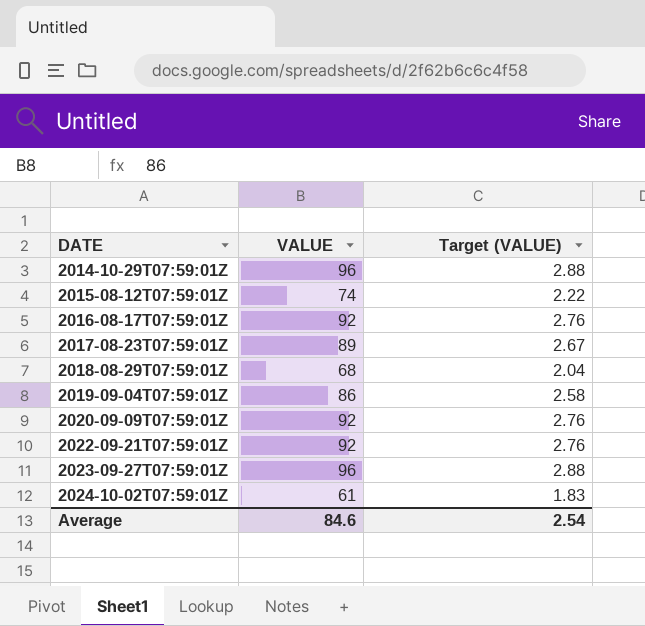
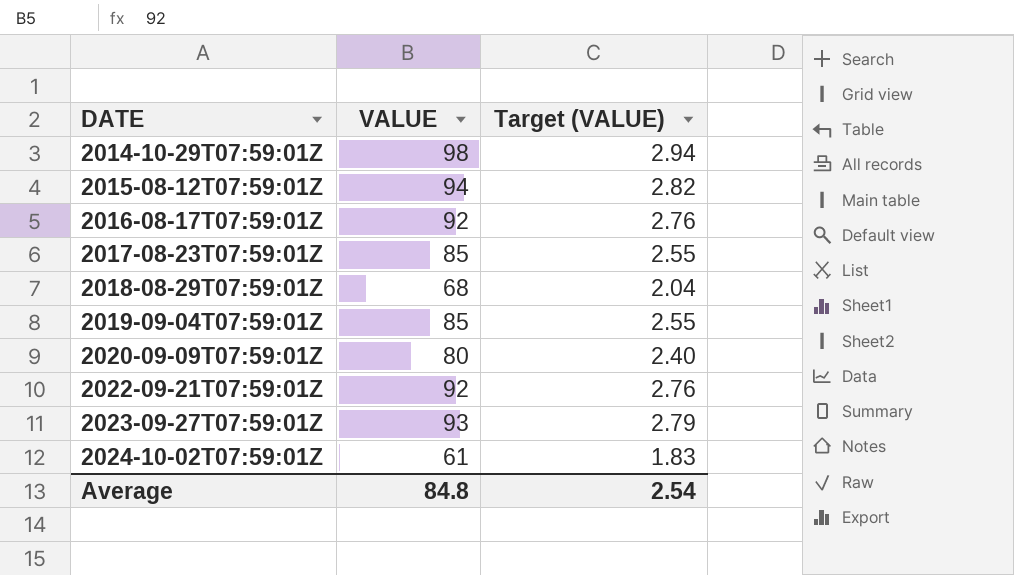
2014-10-29T07:59:01Z | VALUE: 96 -> 98
2014-10-29T07:59:01Z | Target (VALUE): 2.88 -> 2.94
2015-08-12T07:59:01Z | VALUE: 74 -> 94
2015-08-12T07:59:01Z | Target (VALUE): 2.22 -> 2.82
2017-08-23T07:59:01Z | VALUE: 89 -> 85
2017-08-23T07:59:01Z | Target (VALUE): 2.67 -> 2.55
2019-09-04T07:59:01Z | VALUE: 86 -> 85
2019-09-04T07:59:01Z | Target (VALUE): 2.58 -> 2.55
2020-09-09T07:59:01Z | VALUE: 92 -> 80
2020-09-09T07:59:01Z | Target (VALUE): 2.76 -> 2.40
2023-09-27T07:59:01Z | VALUE: 96 -> 93
2023-09-27T07:59:01Z | Target (VALUE): 2.88 -> 2.79
Average | VALUE: 84.6 -> 84.8

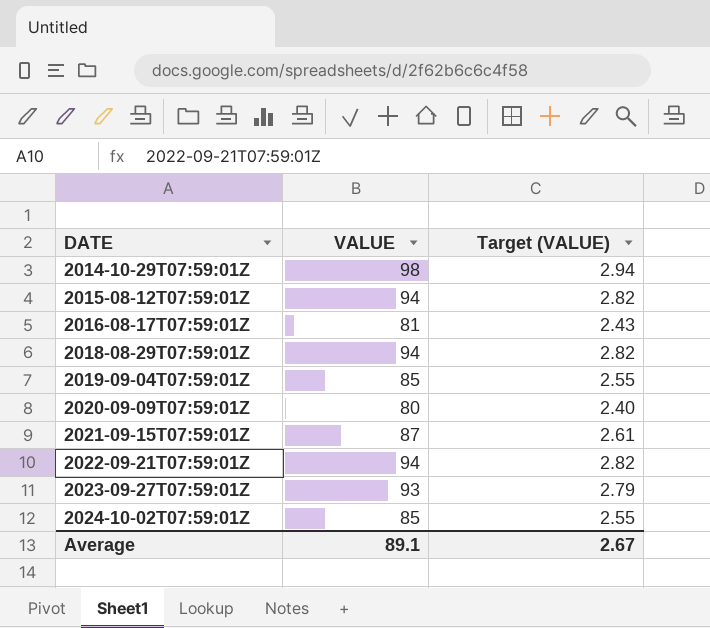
row 2017-08-23T07:59:01Z: 85 | 2.55 -> none
2016-08-17T07:59:01Z | VALUE: 92 -> 81
2016-08-17T07:59:01Z | Target (VALUE): 2.76 -> 2.43
2018-08-29T07:59:01Z | VALUE: 68 -> 94
2018-08-29T07:59:01Z | Target (VALUE): 2.04 -> 2.82
row 2021-09-15T07:59:01Z: none -> 87 | 2.61
2022-09-21T07:59:01Z | VALUE: 92 -> 94
2022-09-21T07:59:01Z | Target (VALUE): 2.76 -> 2.82
2024-10-02T07:59:01Z | VALUE: 61 -> 85
2024-10-02T07:59:01Z | Target (VALUE): 1.83 -> 2.55
Average | VALUE: 84.8 -> 89.1
Average | Target (VALUE): 2.54 -> 2.67

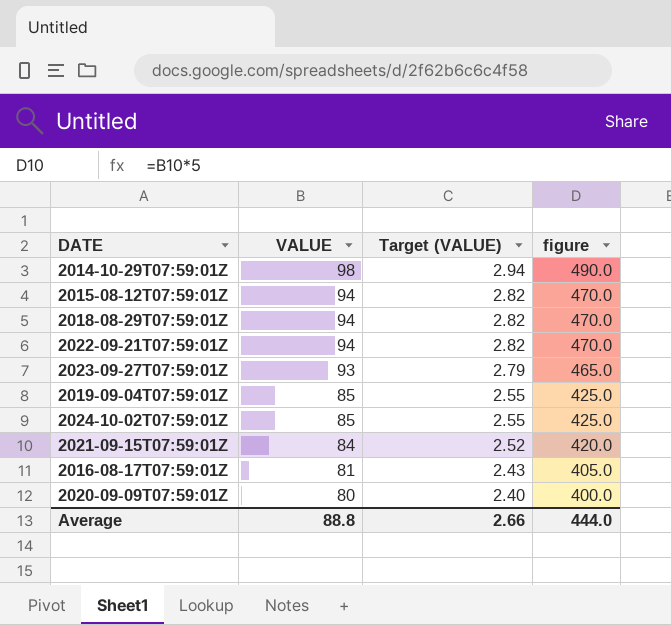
row order: DATE ascending -> VALUE descending
column figure | formula: none -> [VALUE] * 5
2021-09-15T07:59:01Z | VALUE: 87 -> 84
2021-09-15T07:59:01Z | Target (VALUE): 2.61 -> 2.52
Average | VALUE: 89.1 -> 88.8
Average | Target (VALUE): 2.67 -> 2.66

